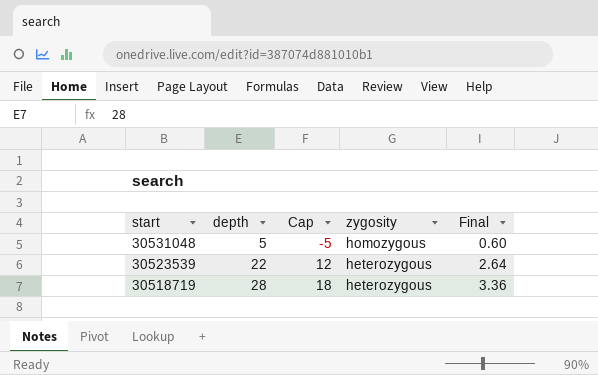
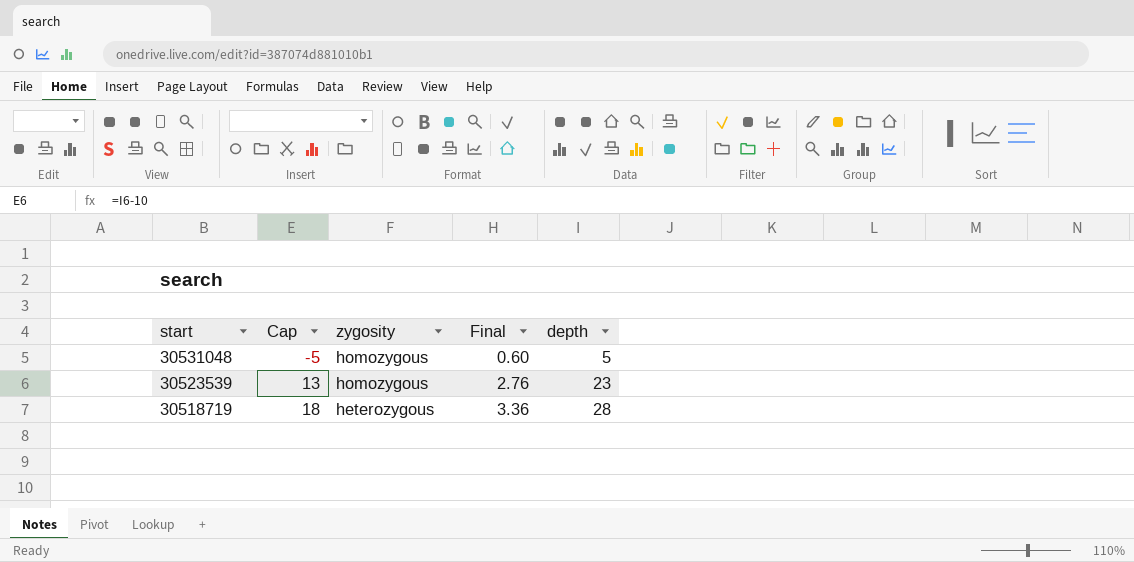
column depth | position: 2 -> 5
30523539 | Cap: 12 -> 13
30523539 | zygosity: heterozygous -> homozygous
30523539 | Final: 2.64 -> 2.76
30523539 | depth: 22 -> 23

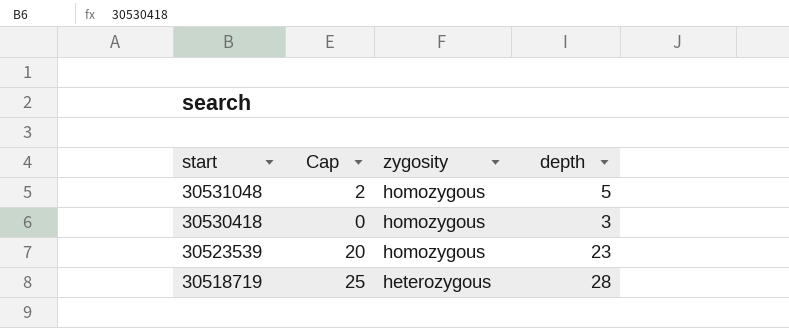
column Final | formula: [depth] * 0.12 -> none
column Cap | formula: [depth] - 10 -> [depth] - 3
row 30530418: none -> 0 | homozygous | 3

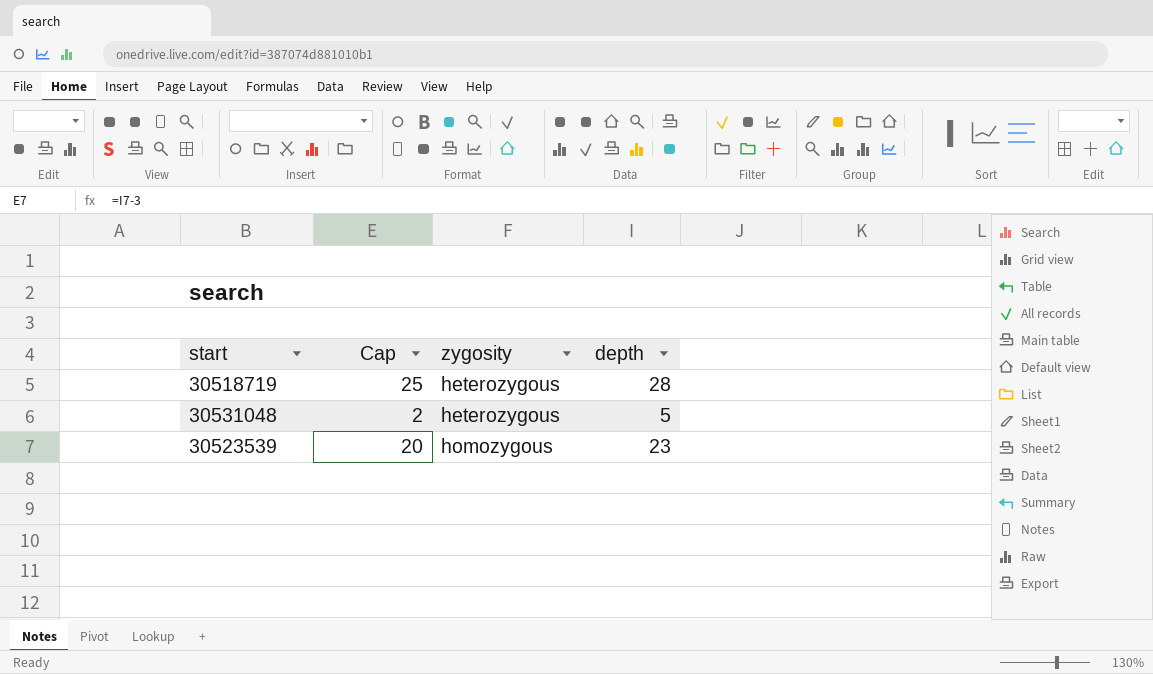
row order: start descending -> zygosity ascending
row 30530418: 0 | homozygous | 3 -> none
30531048 | zygosity: homozygous -> heterozygous

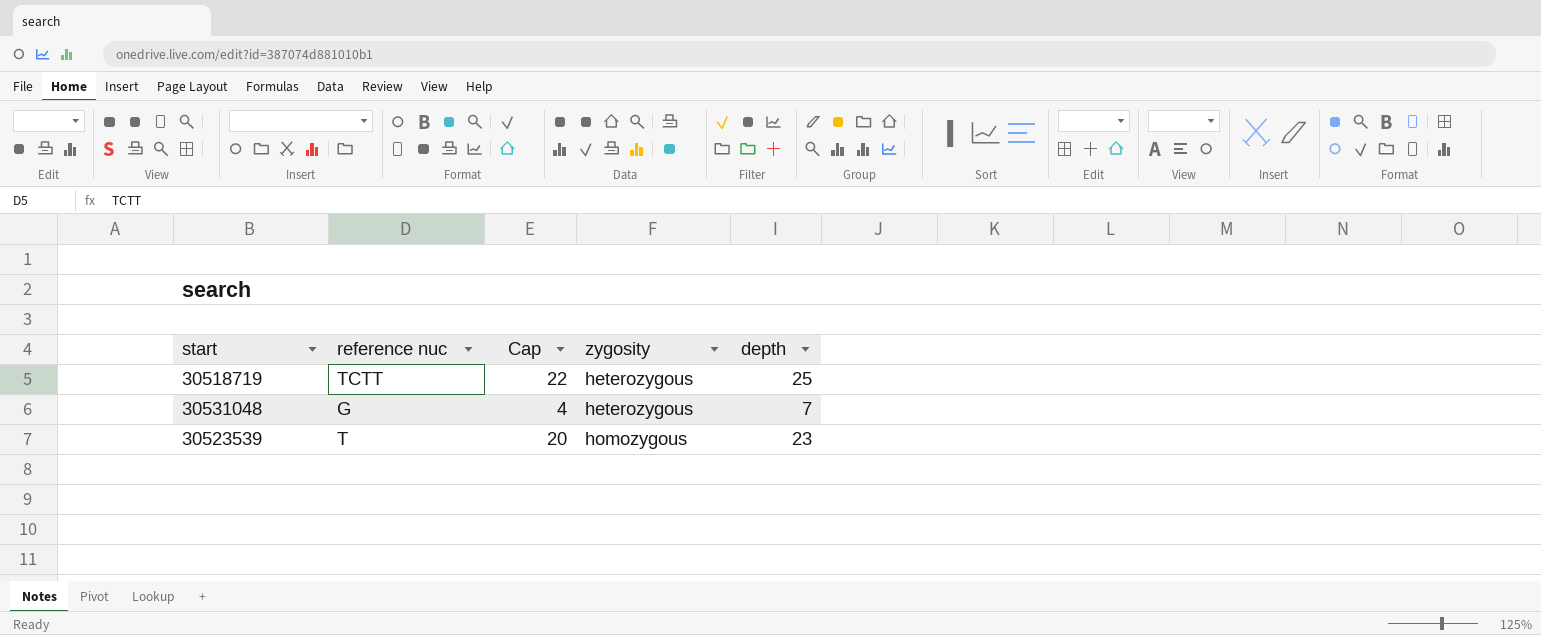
column reference nuc | position: none -> 2
30518719 | Cap: 25 -> 22
30518719 | depth: 28 -> 25
30531048 | Cap: 2 -> 4
30531048 | depth: 5 -> 7

